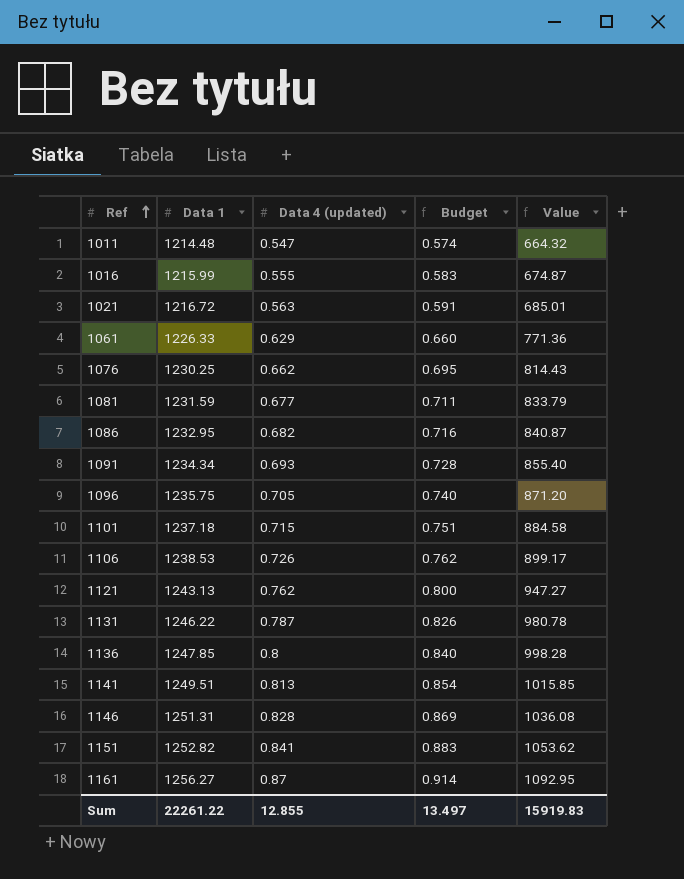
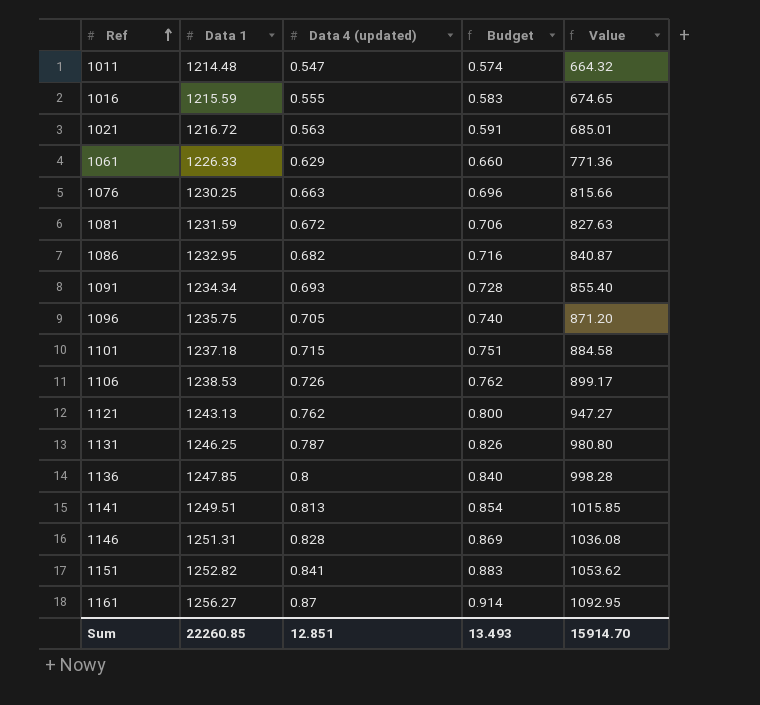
1016 | Data 1: 1215.99 -> 1215.59
1016 | Value: 674.87 -> 674.65
1076 | Data 4 (updated): 0.662 -> 0.663
1076 | Budget: 0.695 -> 0.696
1076 | Value: 814.43 -> 815.66
1081 | Data 4 (updated): 0.677 -> 0.672
1081 | Budget: 0.711 -> 0.706
1081 | Value: 833.79 -> 827.63
1131 | Data 1: 1246.22 -> 1246.25
1131 | Value: 980.78 -> 980.80
Sum | Data 1: 22261.22 -> 22260.85
Sum | Data 4 (updated): 12.855 -> 12.851
Sum | Budget: 13.497 -> 13.493
Sum | Value: 15919.83 -> 15914.70

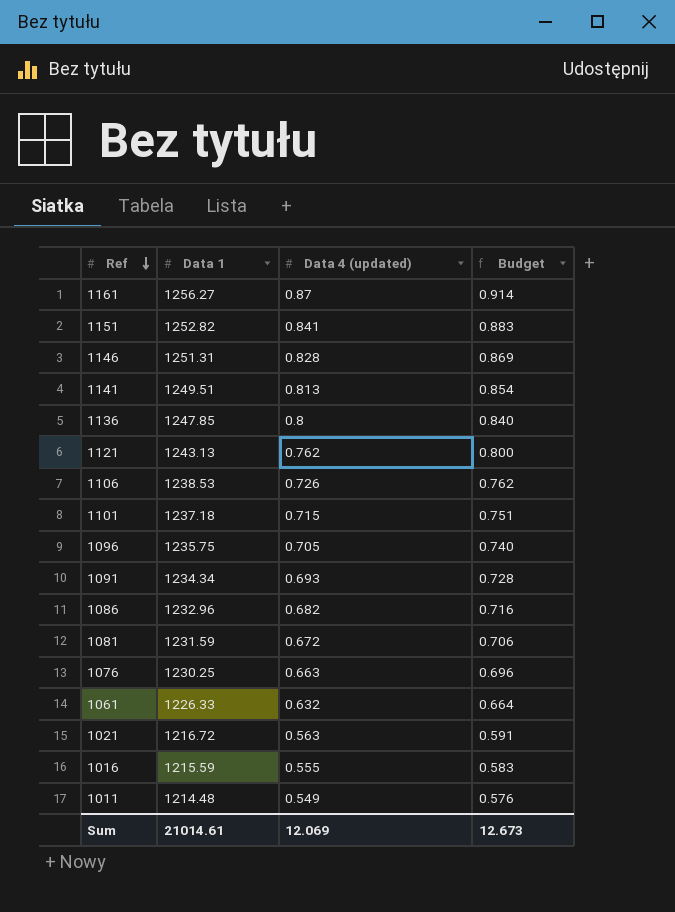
row order: Ref ascending -> Ref descending
column Value | formula: [Data 1] * [Data 4 (updated)] -> none
row 1131: 1246.25 | 0.787 | 0.826 | 980.80 -> none
1086 | Data 1: 1232.95 -> 1232.96
1061 | Data 4 (updated): 0.629 -> 0.632
1061 | Budget: 0.660 -> 0.664
1011 | Data 4 (updated): 0.547 -> 0.549
1011 | Budget: 0.574 -> 0.576
Sum | Data 1: 22260.85 -> 21014.61
Sum | Data 4 (updated): 12.851 -> 12.069
Sum | Budget: 13.493 -> 12.673

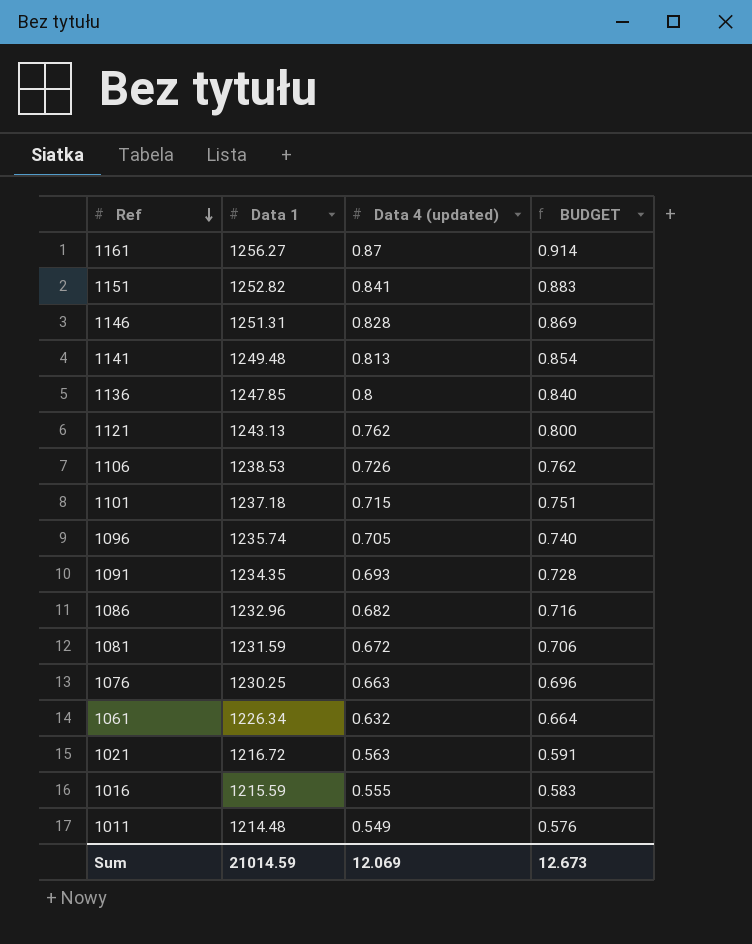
column name: Budget -> BUDGET
1141 | Data 1: 1249.51 -> 1249.48
1096 | Data 1: 1235.75 -> 1235.74
1091 | Data 1: 1234.34 -> 1234.35
1061 | Data 1: 1226.33 -> 1226.34
Sum | Data 1: 21014.61 -> 21014.59

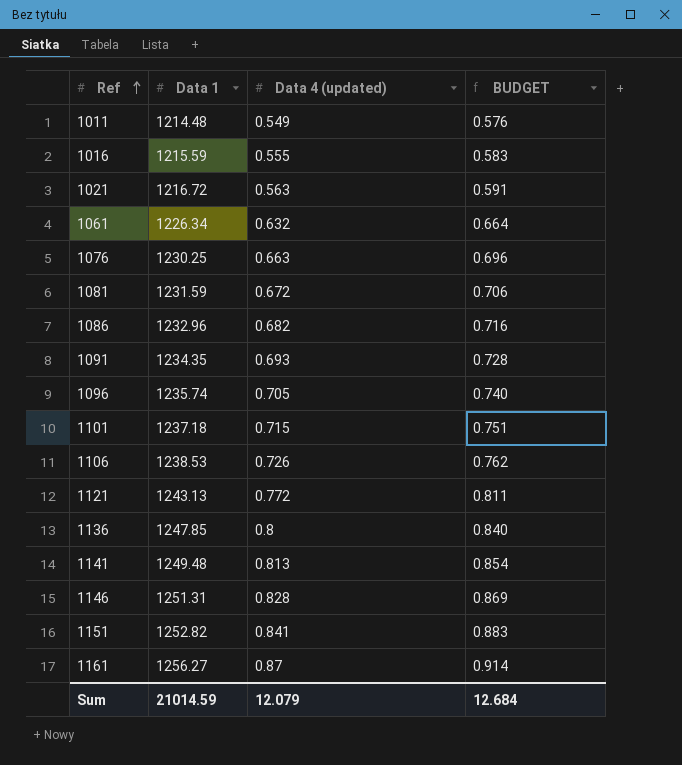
row order: Ref descending -> Ref ascending
1121 | Data 4 (updated): 0.762 -> 0.772
1121 | BUDGET: 0.800 -> 0.811
Sum | Data 4 (updated): 12.069 -> 12.079
Sum | BUDGET: 12.673 -> 12.684

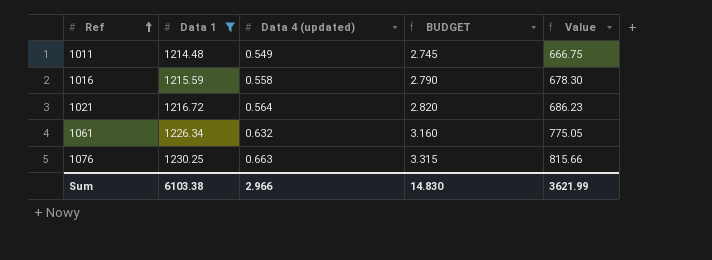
filter: none -> Data 1 <= 1230.25
column BUDGET | formula: [Data 4 (updated)] * 1.05 -> [Data 4 (updated)] * 5
column Value | formula: none -> [Data 1] * [Data 4 (updated)]
1016 | Data 4 (updated): 0.555 -> 0.558
1021 | Data 4 (updated): 0.563 -> 0.564
Sum | Data 1: 21014.59 -> 6103.38
Sum | Data 4 (updated): 12.079 -> 2.966
Sum | BUDGET: 12.684 -> 14.830

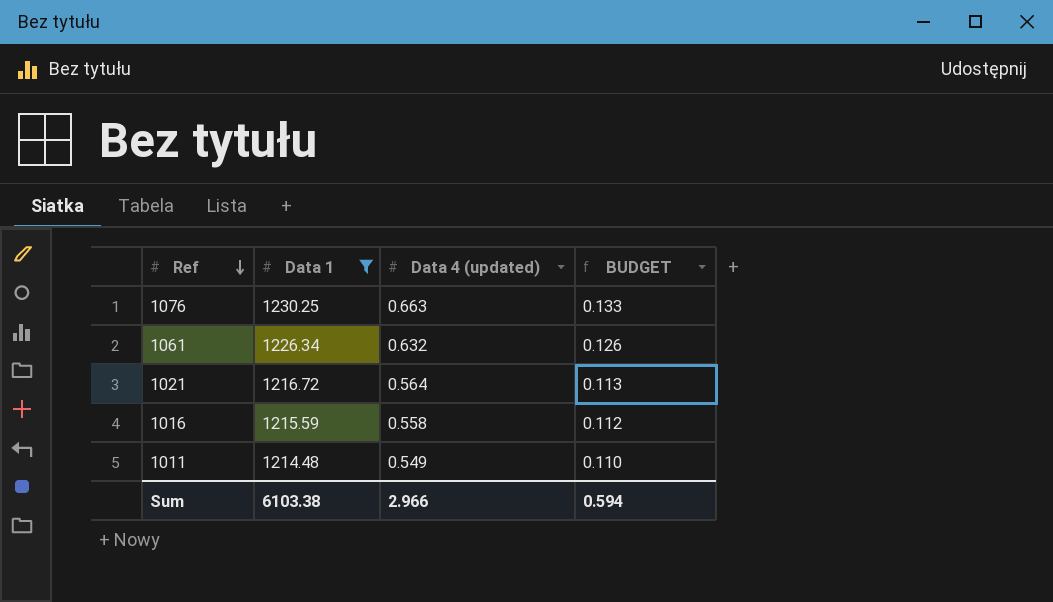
row order: Ref ascending -> Ref descending
column Value | formula: [Data 1] * [Data 4 (updated)] -> none
column BUDGET | formula: [Data 4 (updated)] * 5 -> [Data 4 (updated)] * 0.2
Sum | BUDGET: 14.830 -> 0.594

